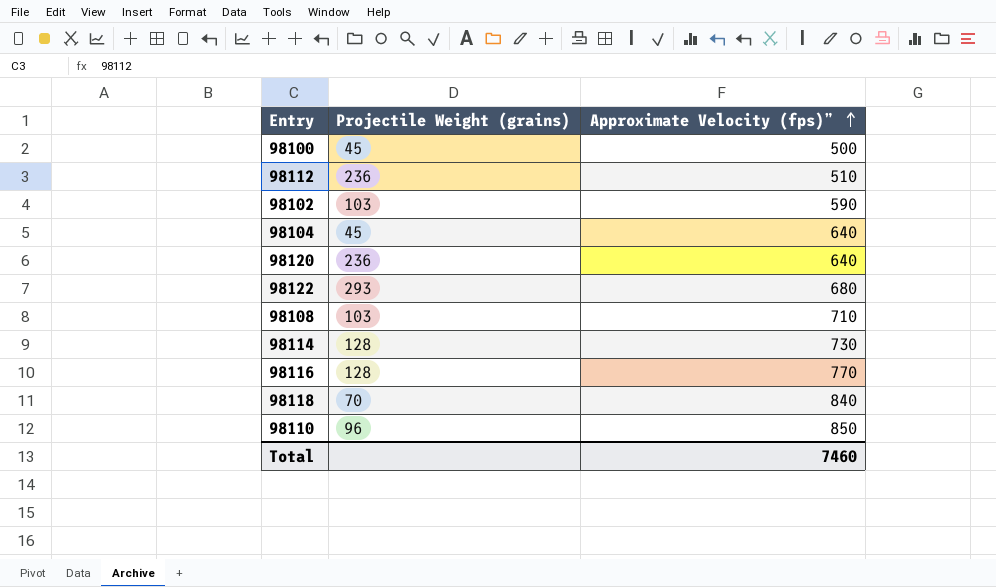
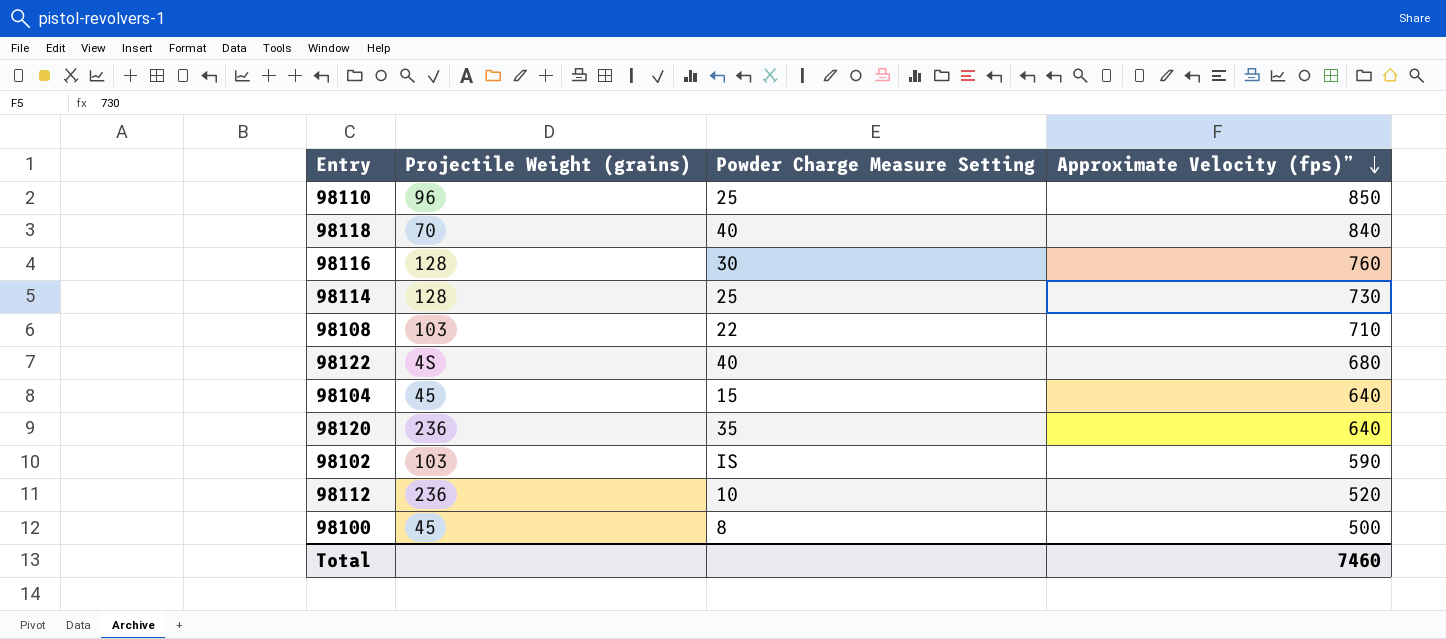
row order: Approximate Velocity (fps)” ascending -> Approximate Velocity (fps)” descending
column Powder Charge Measure Setting | position: none -> 3
98116 | Approximate Velocity (fps)”: 770 -> 760
98122 | Projectile Weight (grains): 293 -> 4S
98112 | Approximate Velocity (fps)”: 510 -> 520

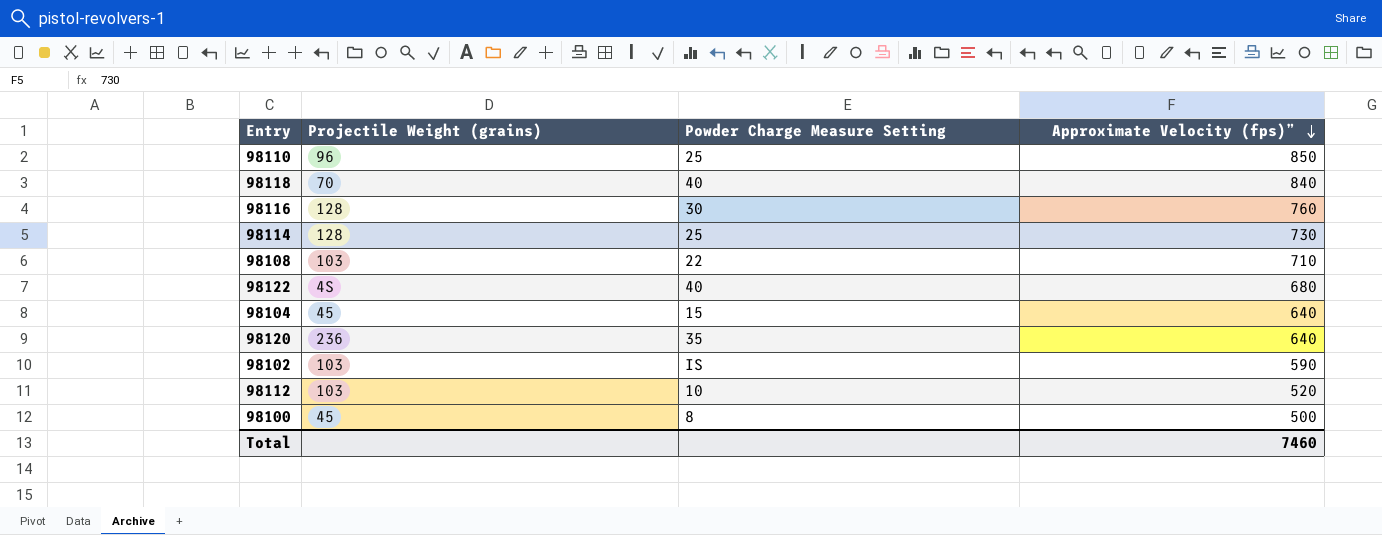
98112 | Projectile Weight (grains): 236 -> 103

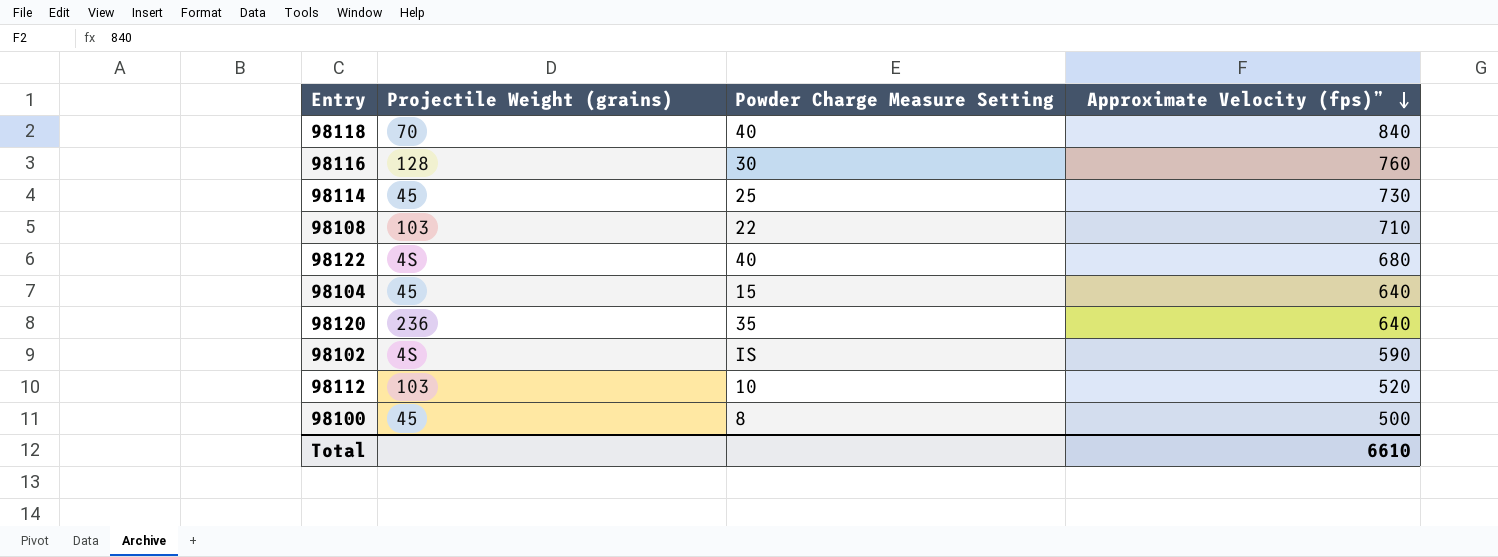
row 98110: 96 | 25 | 850 -> none
98114 | Projectile Weight (grains): 128 -> 45
98102 | Projectile Weight (grains): 103 -> 4S
Total | Approximate Velocity (fps)”: 7460 -> 6610

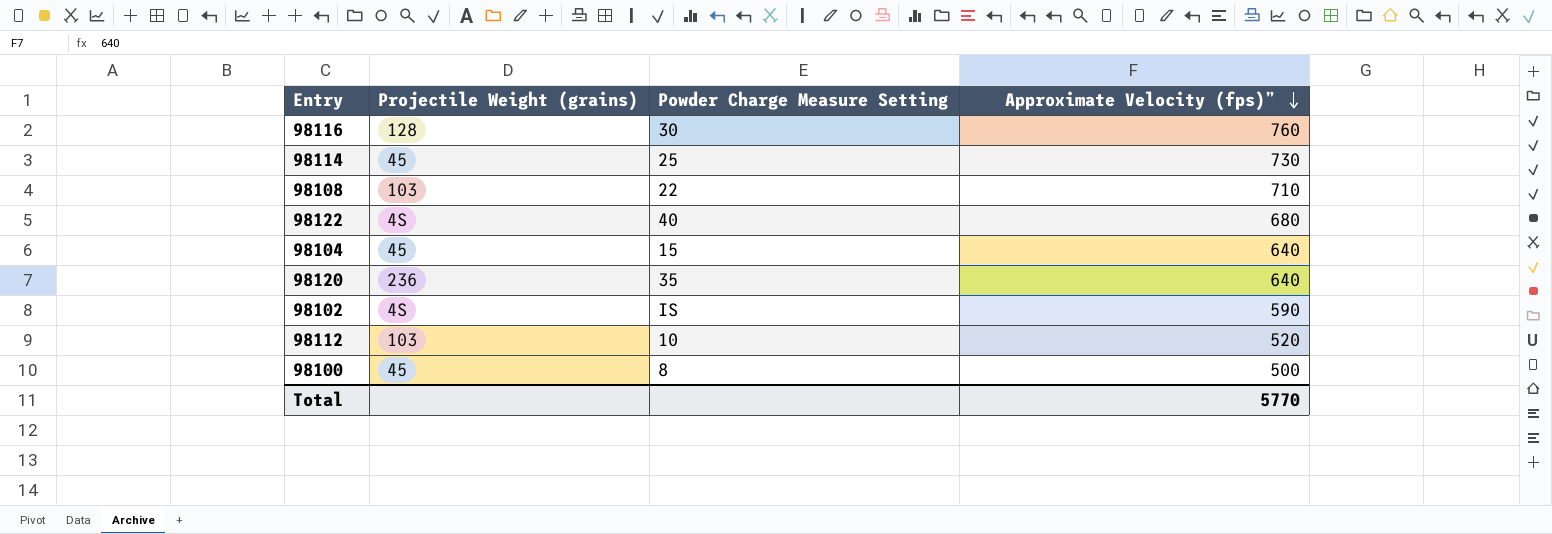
row 98118: 70 | 40 | 840 -> none
Total | Approximate Velocity (fps)”: 6610 -> 5770

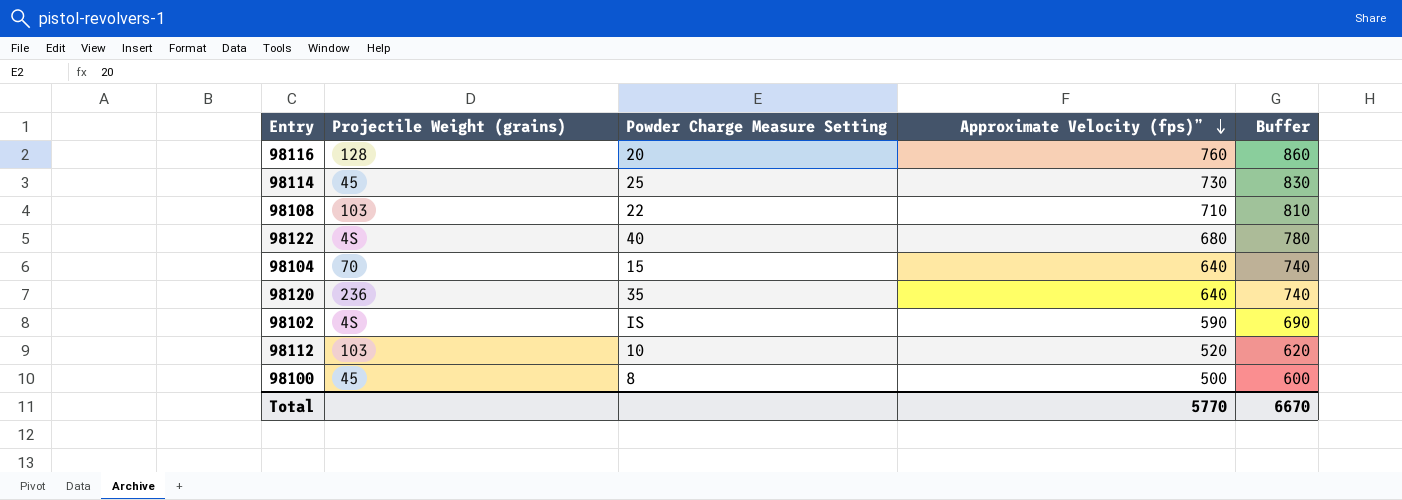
column Buffer | formula: none -> [Approximate Velocity (fps)”] + 100
98116 | Powder Charge Measure Setting: 30 -> 20
98104 | Projectile Weight (grains): 45 -> 70

